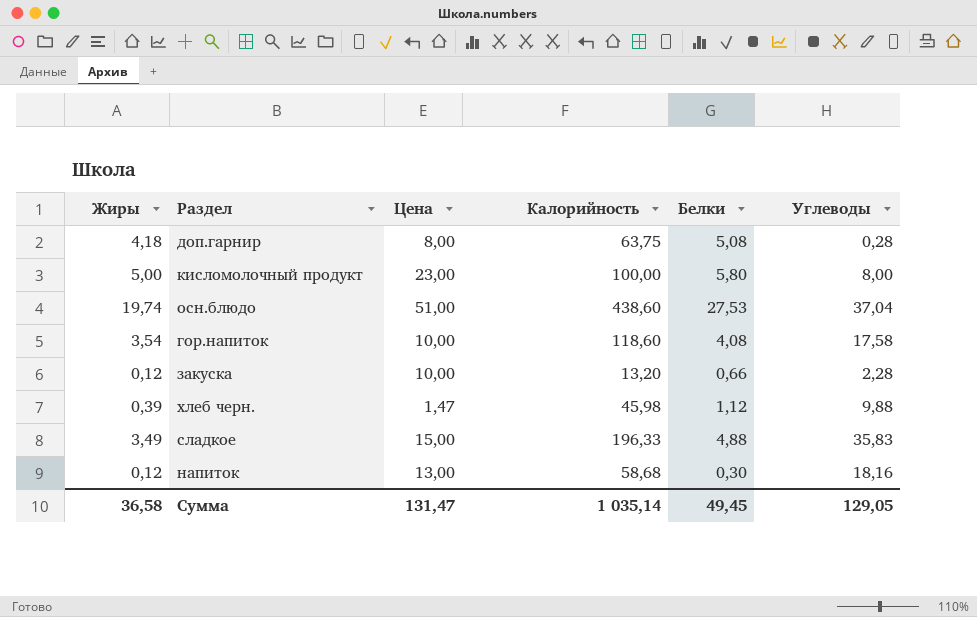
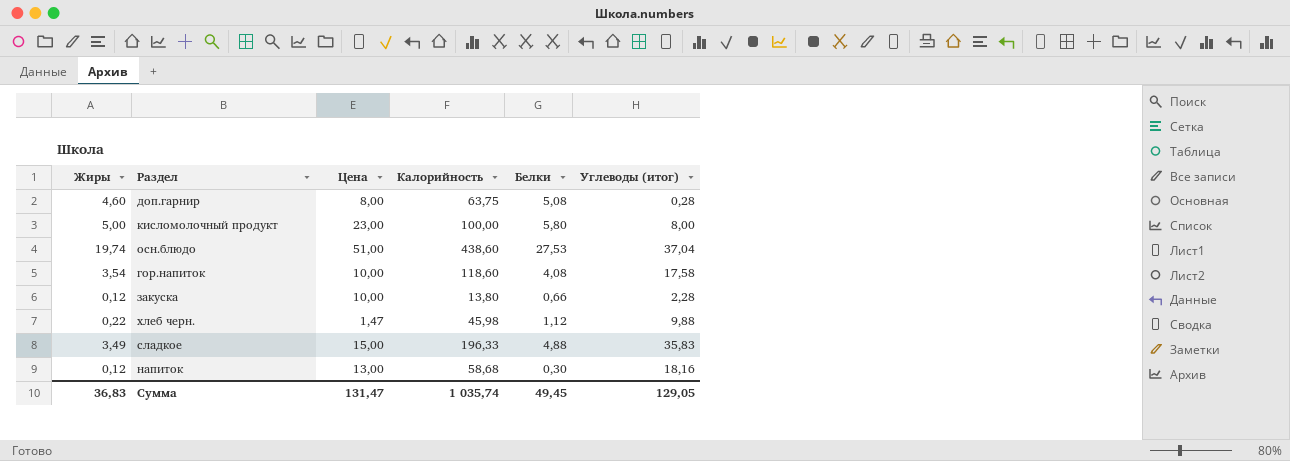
column name: Углеводы -> Углеводы (итог)
доп.гарнир | Жиры: 4,18 -> 4,60
закуска | Калорийность: 13,20 -> 13,80
хлеб черн. | Жиры: 0,39 -> 0,22
Сумма | Жиры: 36,58 -> 36,83
Сумма | Калорийность: 1 035,14 -> 1 035,74

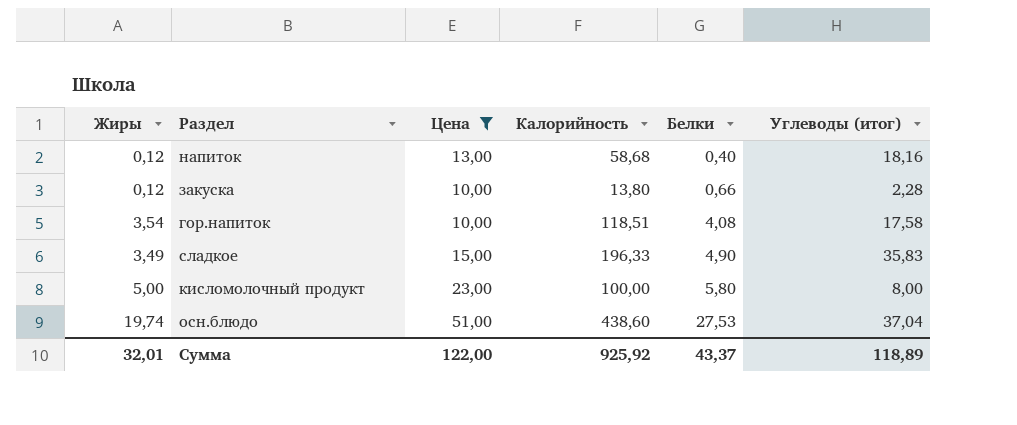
filter: none -> Цена >= 10,00
row order: none -> Белки ascending
напиток | Белки: 0,30 -> 0,40
гор.напиток | Калорийность: 118,60 -> 118,51
сладкое | Белки: 4,88 -> 4,90
Сумма | Жиры: 36,83 -> 32,01
Сумма | Цена: 131,47 -> 122,00
Сумма | Калорийность: 1 035,74 -> 925,92
Сумма | Белки: 49,45 -> 43,37
Сумма | Углеводы (итог): 129,05 -> 118,89

